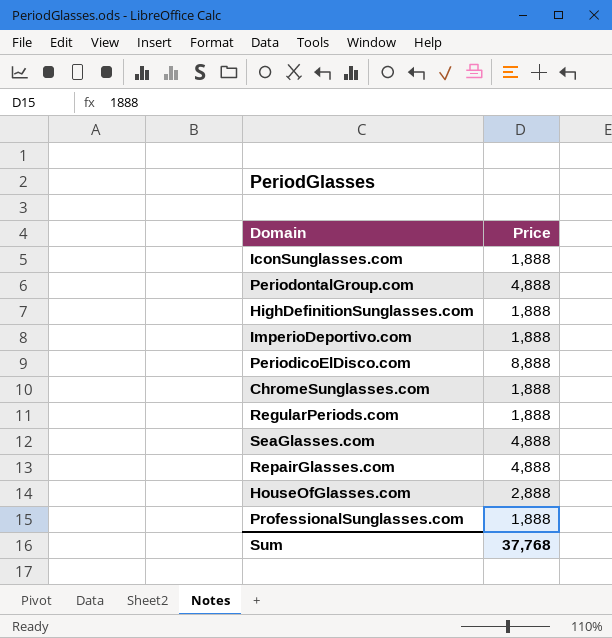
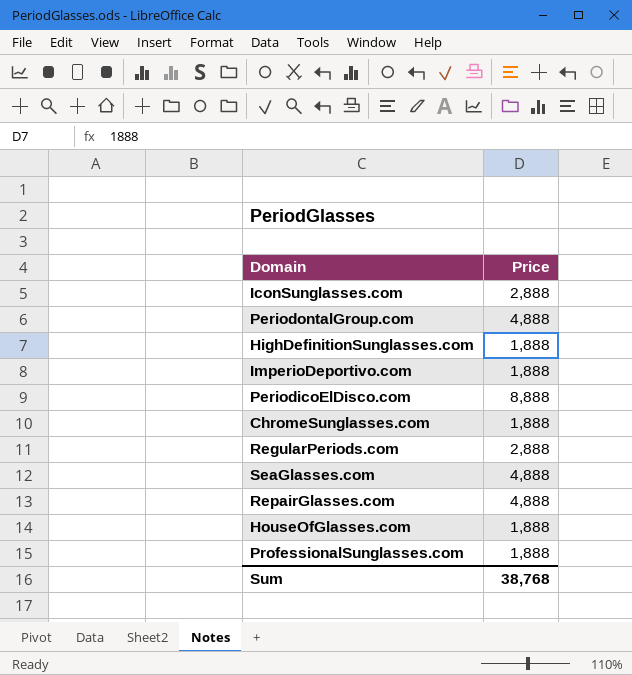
IconSunglasses.com | Price: 1,888 -> 2,888
RegularPeriods.com | Price: 1,888 -> 2,888
HouseOfGlasses.com | Price: 2,888 -> 1,888
Sum | Price: 37,768 -> 38,768

